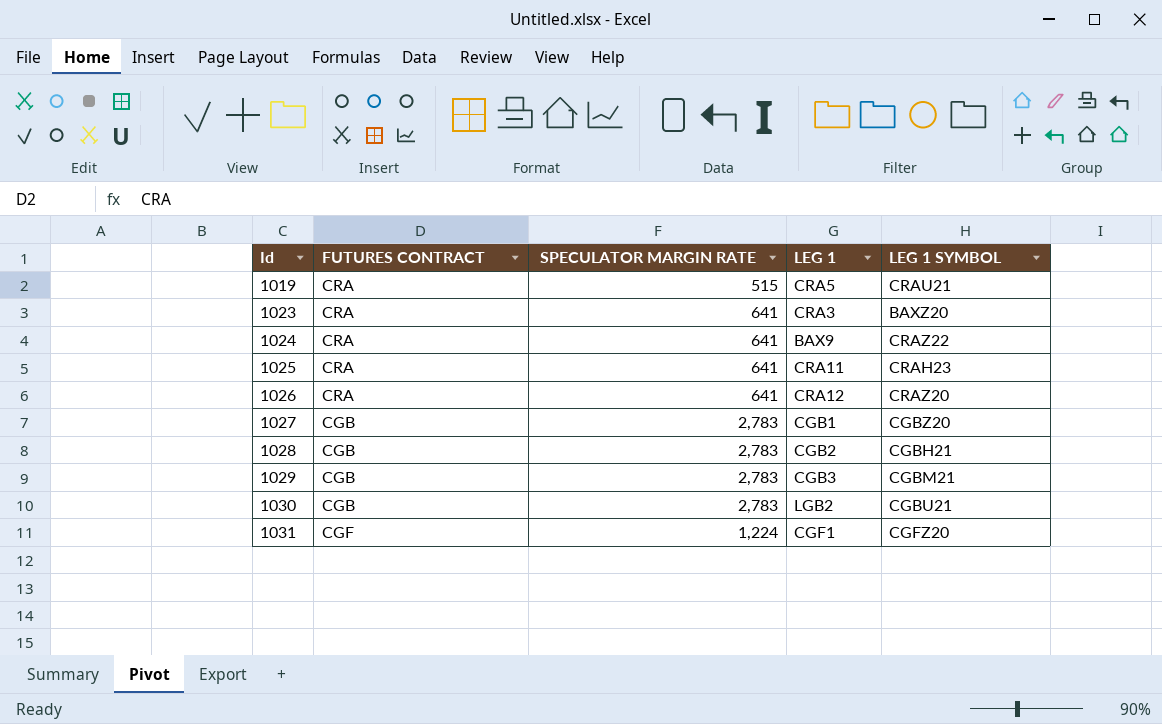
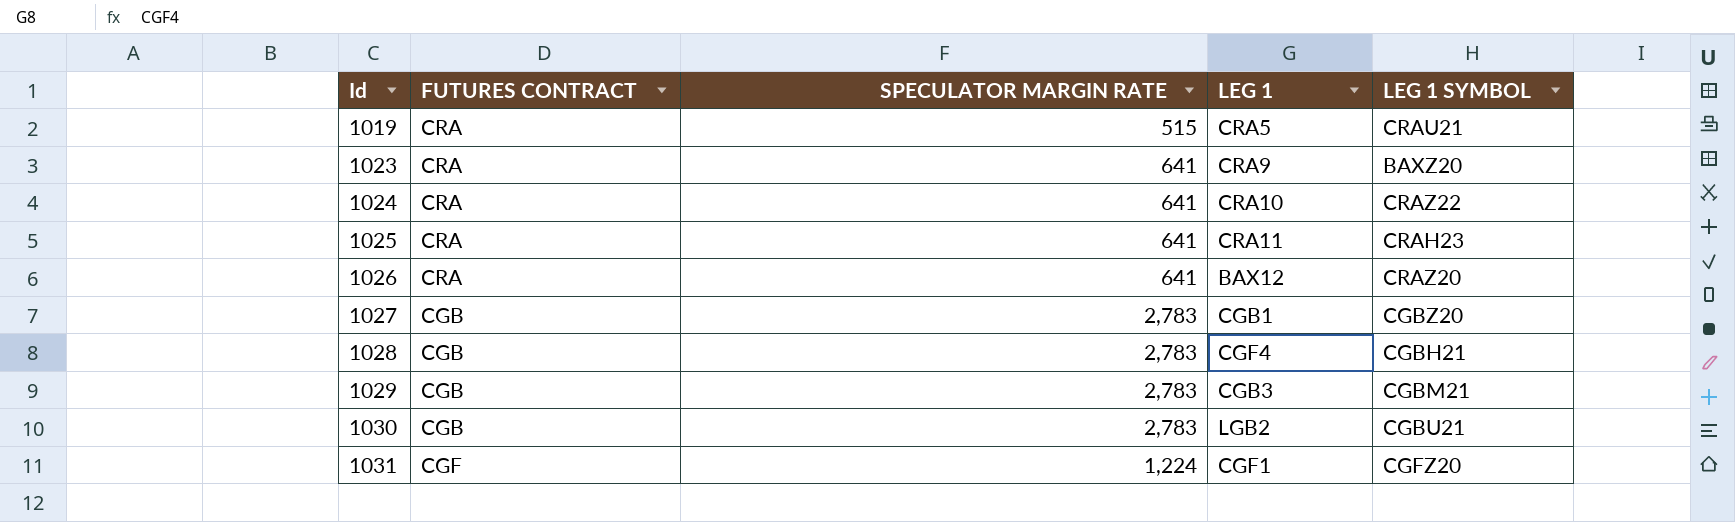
1023 | LEG 1: CRA3 -> CRA9
1024 | LEG 1: BAX9 -> CRA10
1026 | LEG 1: CRA12 -> BAX12
1028 | LEG 1: CGB2 -> CGF4

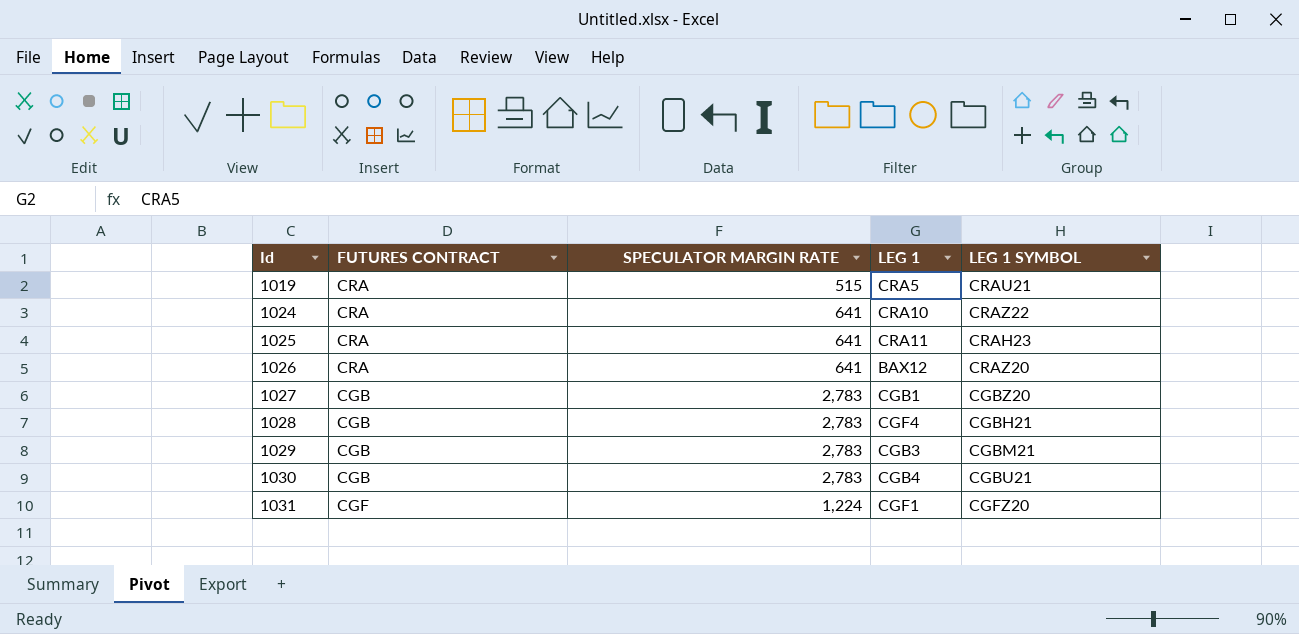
row 1023: CRA | 641 | CRA9 | BAXZ20 -> none
1030 | LEG 1: LGB2 -> CGB4

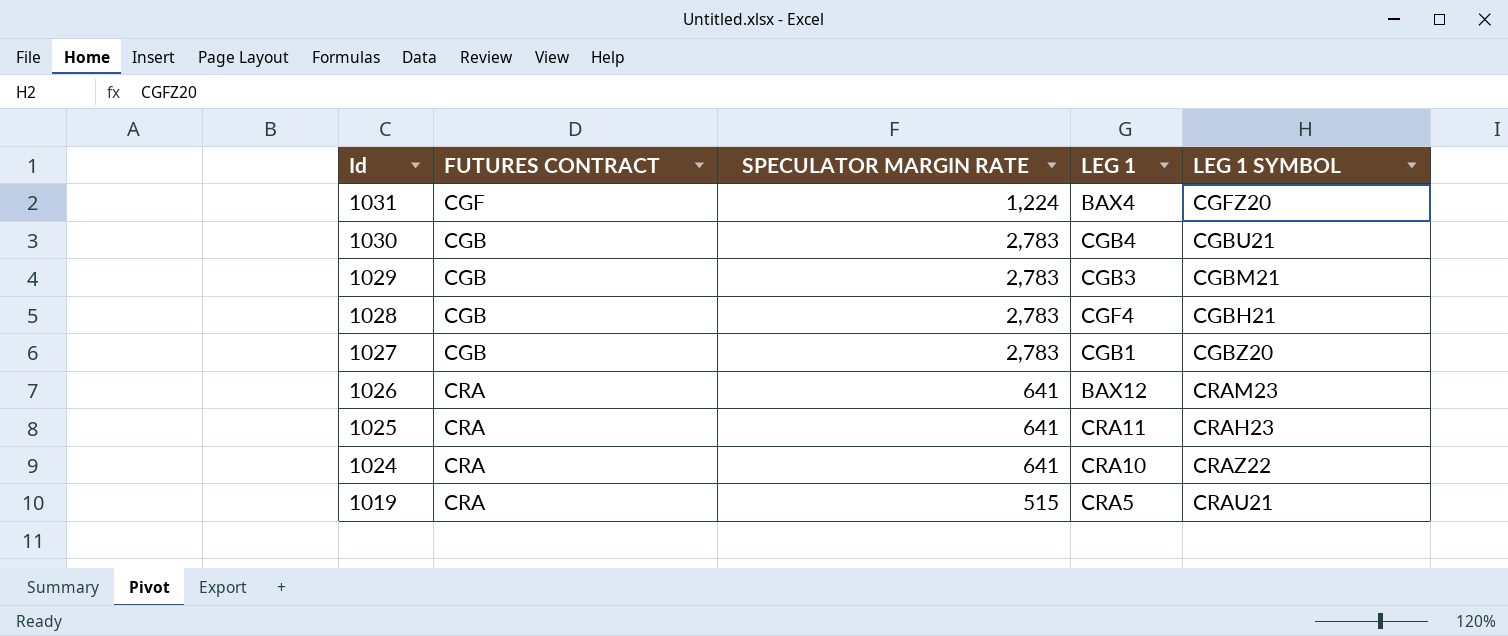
row order: Id ascending -> Id descending
1031 | LEG 1: CGF1 -> BAX4
1026 | LEG 1 SYMBOL: CRAZ20 -> CRAM23

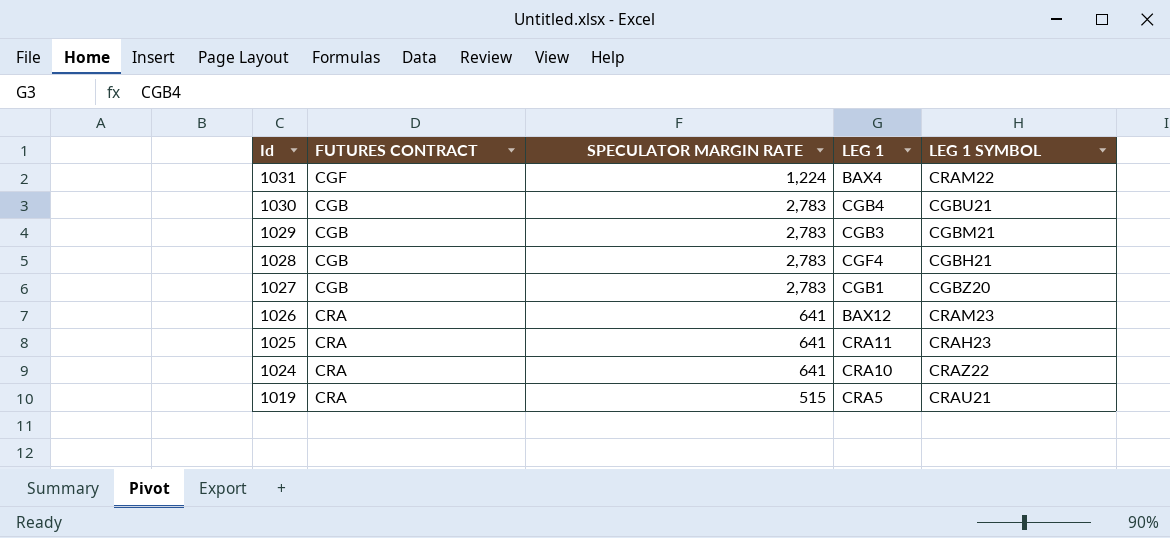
1031 | LEG 1 SYMBOL: CGFZ20 -> CRAM22

